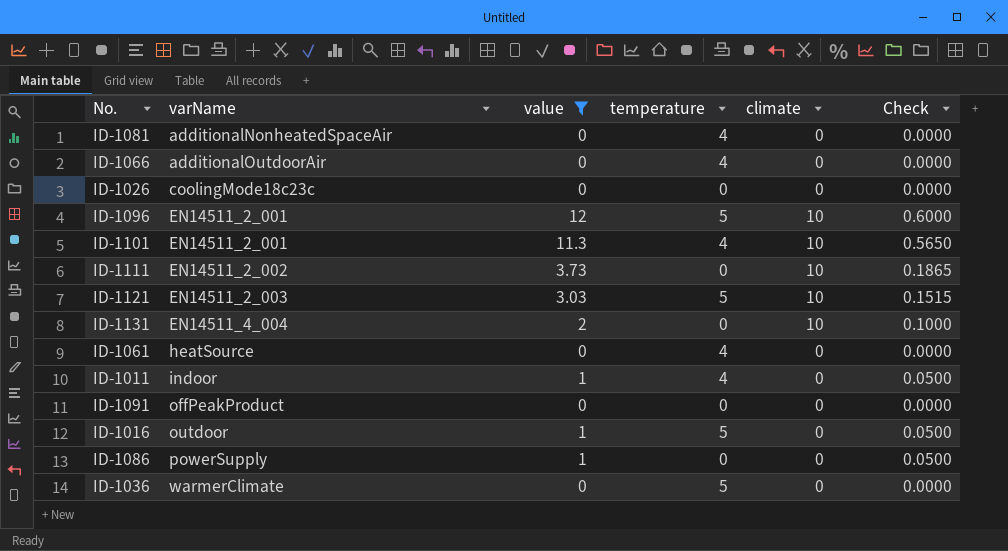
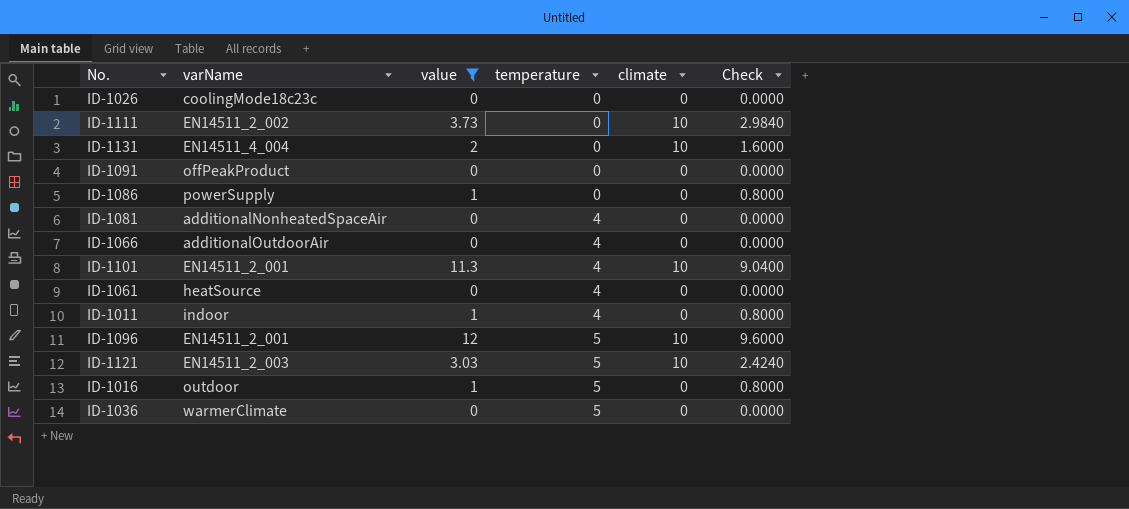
row order: varName ascending -> temperature ascending
column Check | formula: [value] * 0.05 -> [value] * 0.8

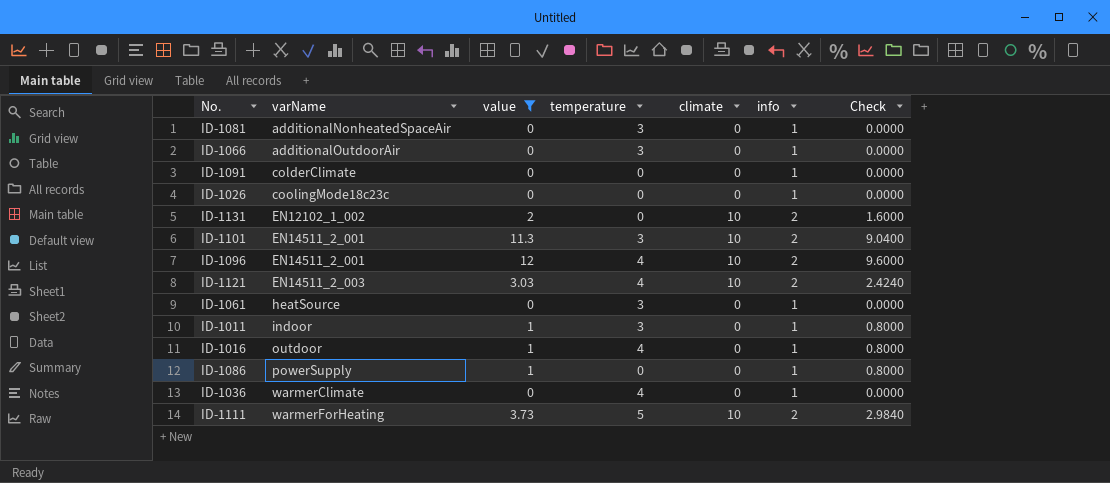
row order: temperature ascending -> varName ascending
column info | position: none -> 6
ID-1081 | temperature: 4 -> 3
ID-1066 | temperature: 4 -> 3
ID-1091 | varName: offPeakProduct -> colderClimate
ID-1131 | varName: EN14511_4_004 -> EN12102_1_002
ID-1101 | temperature: 4 -> 3
ID-1096 | temperature: 5 -> 4
ID-1121 | temperature: 5 -> 4
ID-1061 | temperature: 4 -> 3
ID-1011 | temperature: 4 -> 3
ID-1016 | temperature: 5 -> 4
ID-1036 | temperature: 5 -> 4
ID-1111 | varName: EN14511_2_002 -> warmerForHeating
ID-1111 | temperature: 0 -> 5

